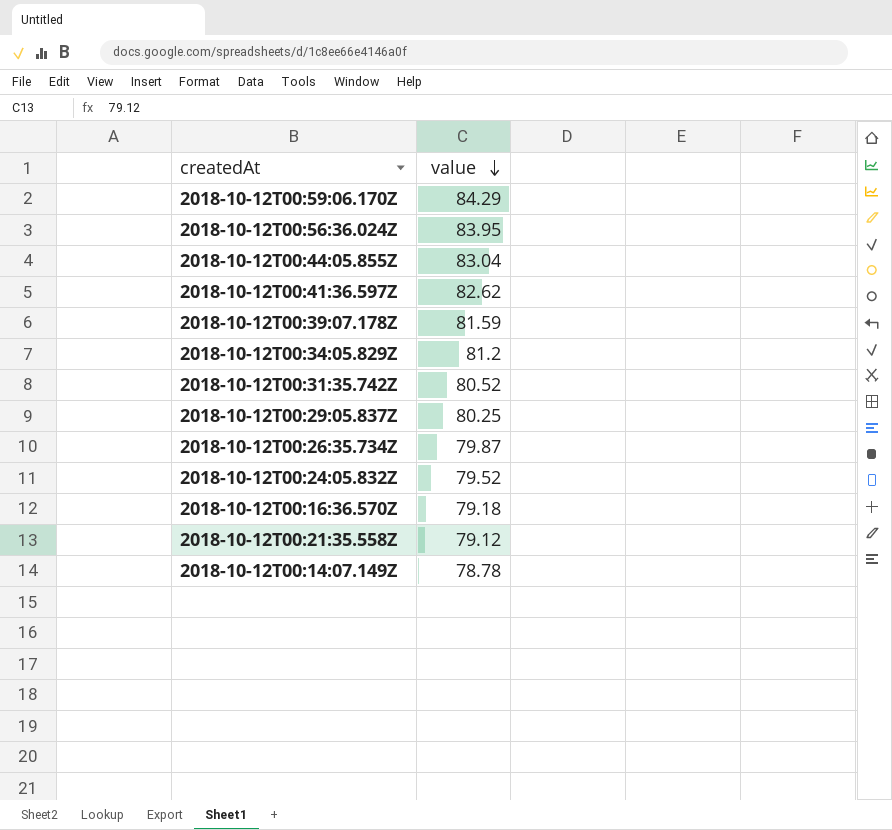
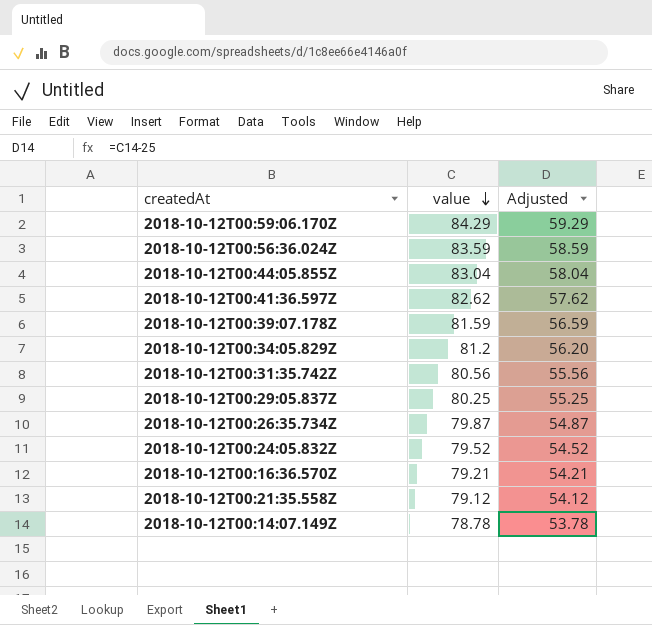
column Adjusted | formula: none -> [value] - 25
2018-10-12T00:56:36.024Z | value: 83.95 -> 83.59
2018-10-12T00:31:35.742Z | value: 80.52 -> 80.56
2018-10-12T00:16:36.570Z | value: 79.18 -> 79.21

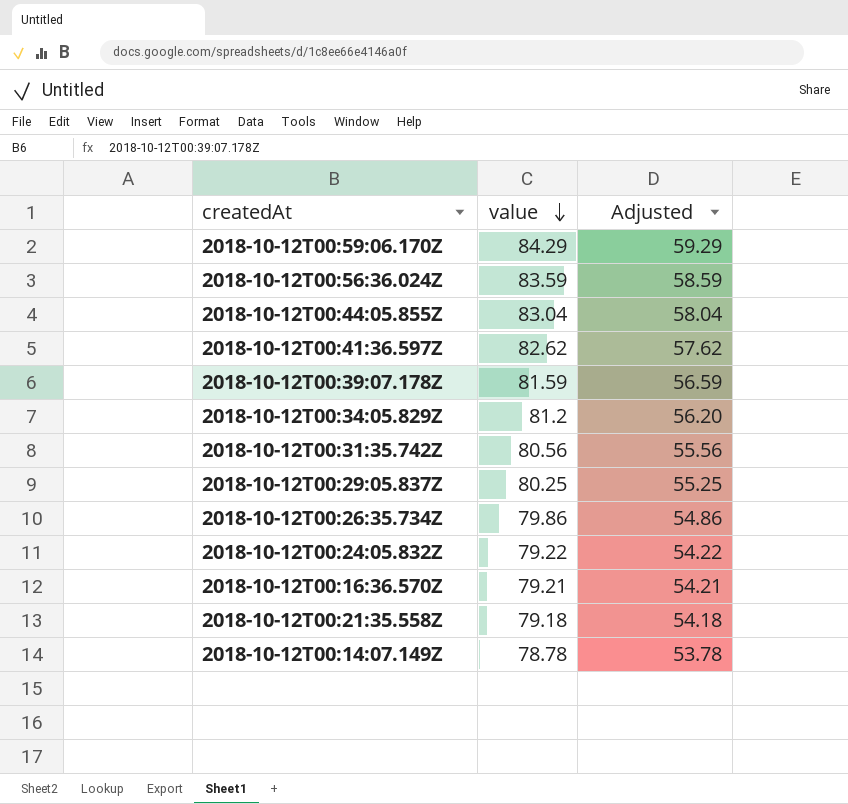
2018-10-12T00:26:35.734Z | value: 79.87 -> 79.86
2018-10-12T00:26:35.734Z | Adjusted: 54.87 -> 54.86
2018-10-12T00:24:05.832Z | value: 79.52 -> 79.22
2018-10-12T00:24:05.832Z | Adjusted: 54.52 -> 54.22
2018-10-12T00:21:35.558Z | value: 79.12 -> 79.18
2018-10-12T00:21:35.558Z | Adjusted: 54.12 -> 54.18

